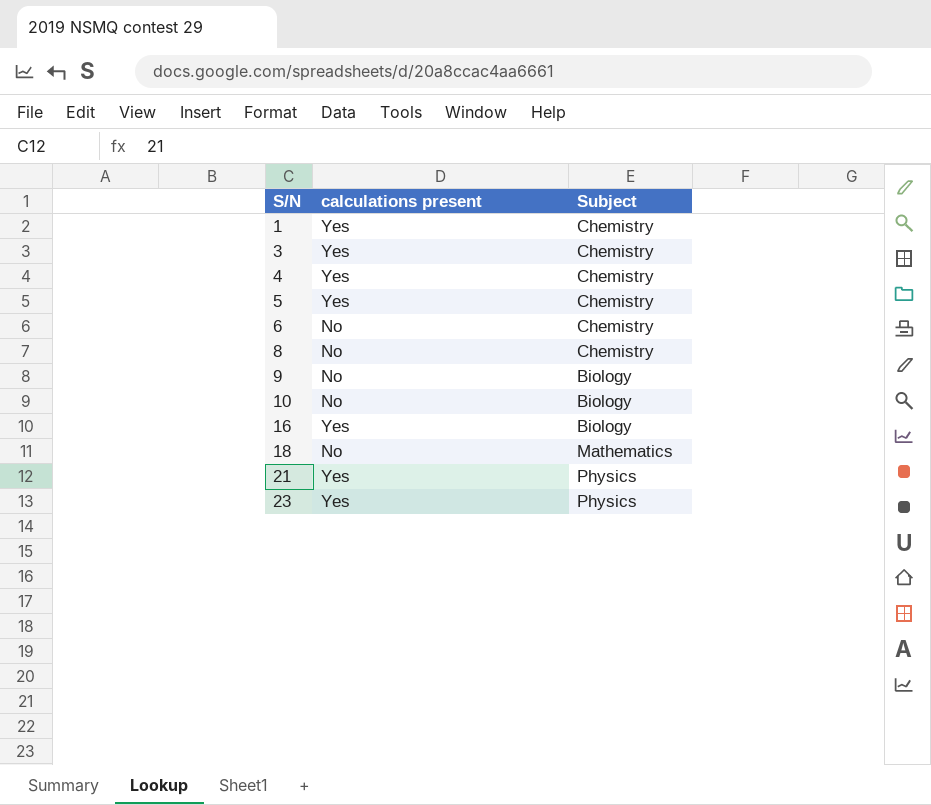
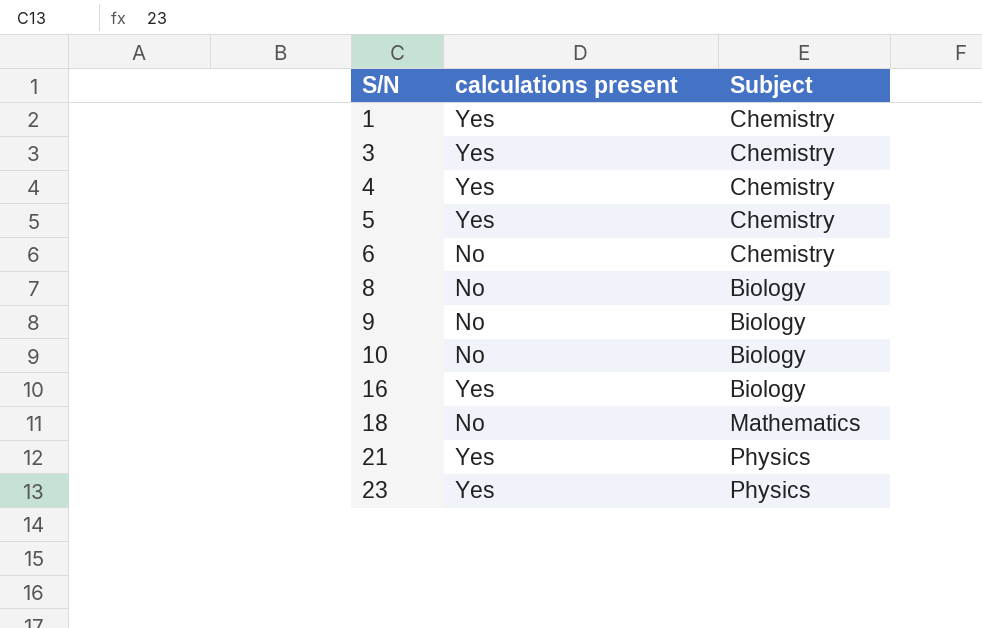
8 | Subject: Chemistry -> Biology

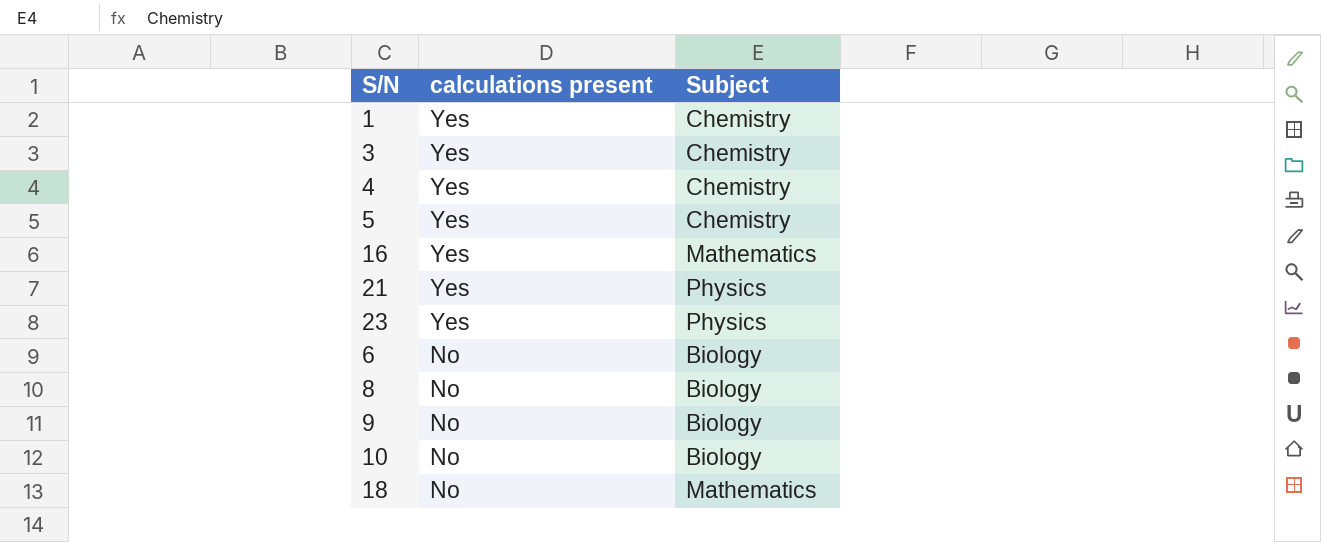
row order: S/N ascending -> calculations present descending
16 | Subject: Biology -> Mathematics
6 | Subject: Chemistry -> Biology

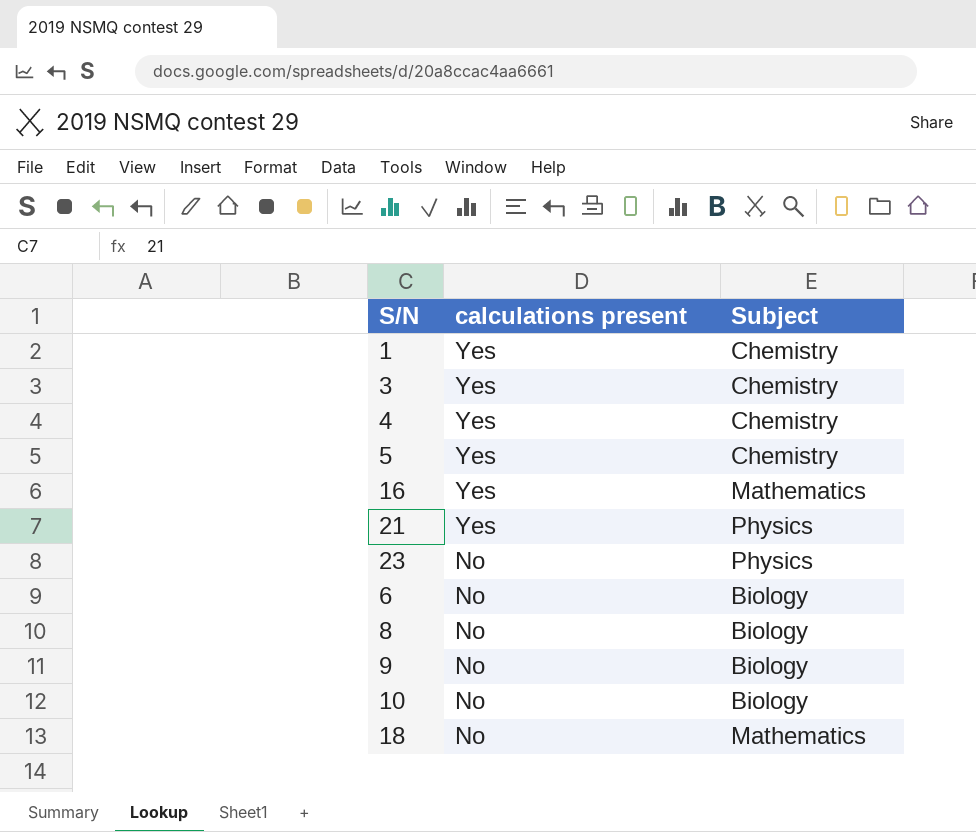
23 | calculations present: Yes -> No

